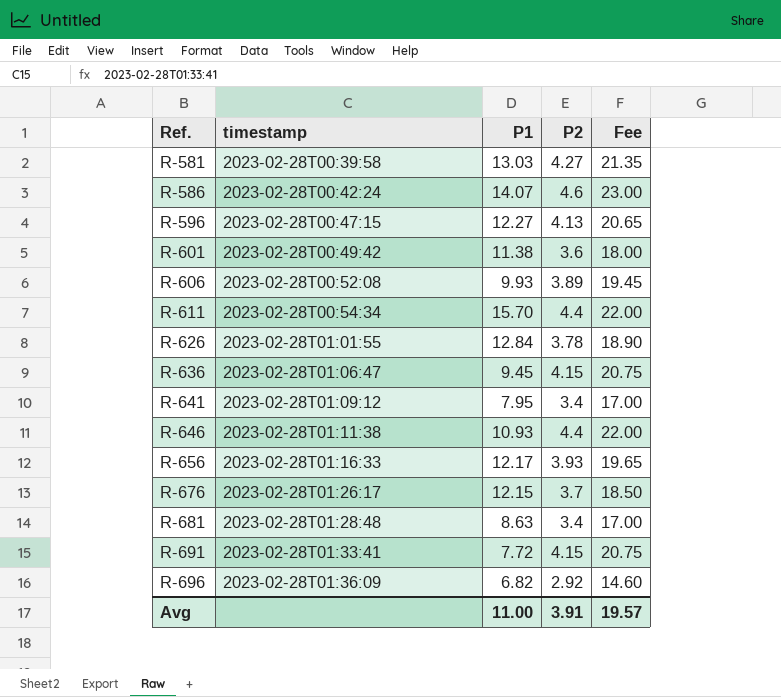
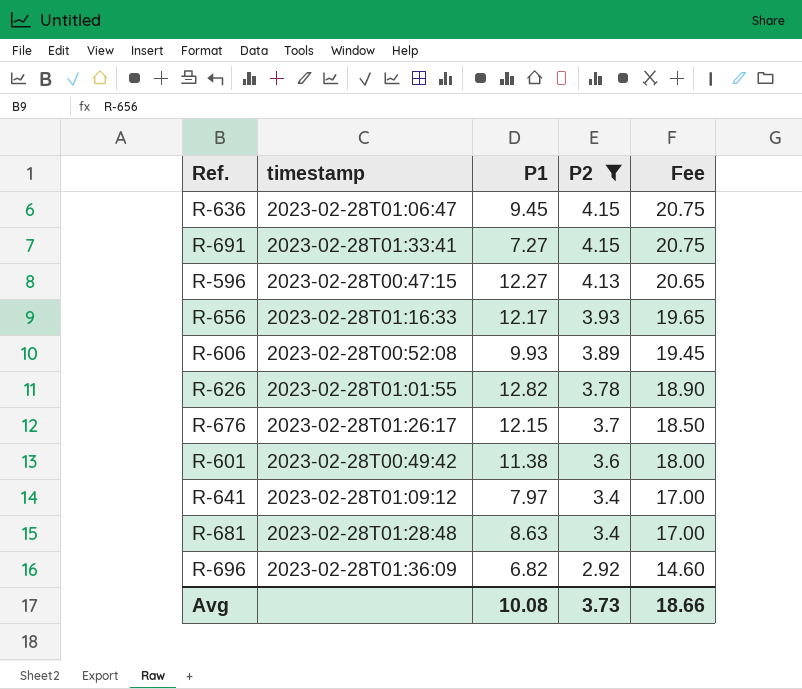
filter: none -> P2 <= 4.15
row order: Ref. ascending -> P2 descending
R-691 | P1: 7.72 -> 7.27
R-626 | P1: 12.84 -> 12.82
R-641 | P1: 7.95 -> 7.97
Avg | P1: 11.00 -> 10.08
Avg | P2: 3.91 -> 3.73
Avg | Fee: 19.57 -> 18.66

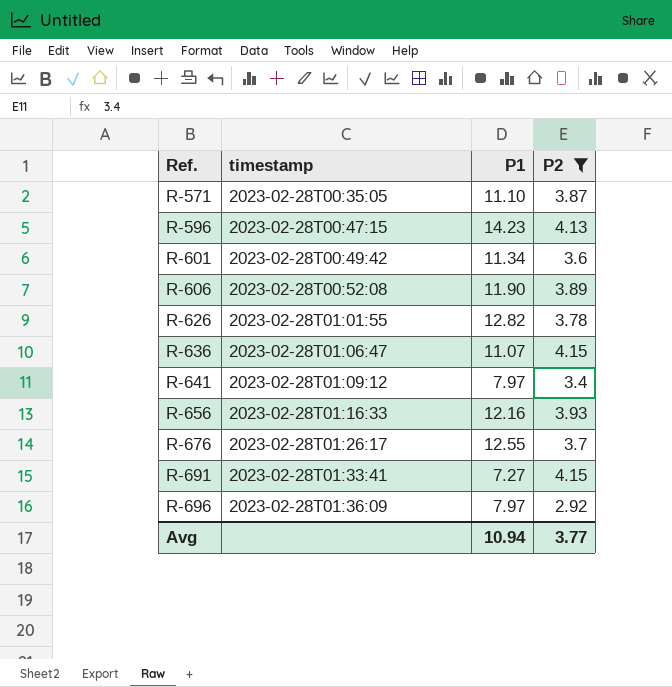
row order: P2 descending -> Ref. ascending
column Fee | formula: [P2] * 5 -> none
row R-681: 2023-02-28T01:28:48 | 8.63 | 3.4 | 17.00 -> none
row R-571: none -> 2023-02-28T00:35:05 | 11.10 | 3.87
R-596 | P1: 12.27 -> 14.23
R-601 | P1: 11.38 -> 11.34
R-606 | P1: 9.93 -> 11.90
R-636 | P1: 9.45 -> 11.07
R-656 | P1: 12.17 -> 12.16
R-676 | P1: 12.15 -> 12.55
R-696 | P1: 6.82 -> 7.97
Avg | P1: 10.08 -> 10.94
Avg | P2: 3.73 -> 3.77

